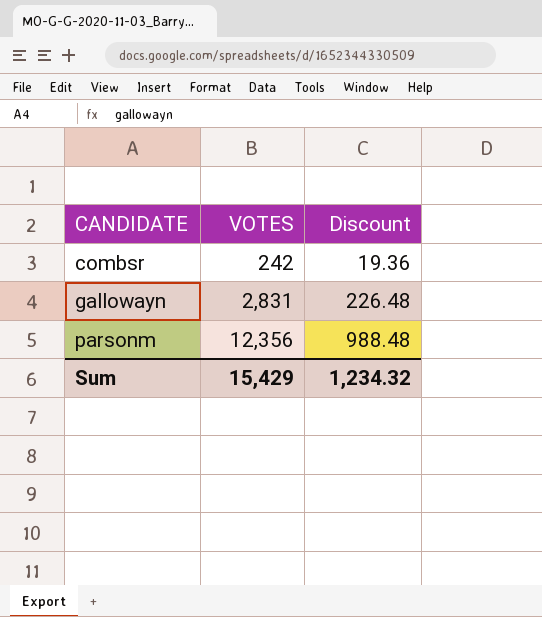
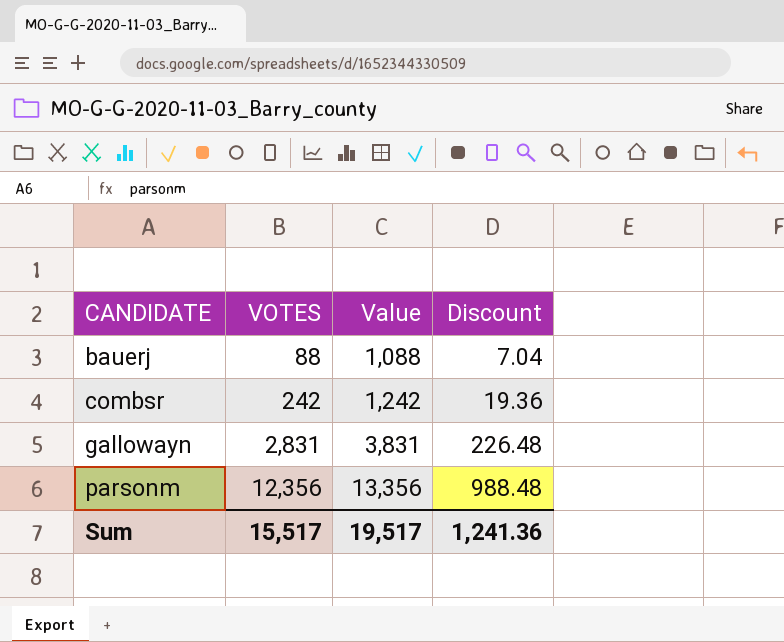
column Value | formula: none -> [VOTES] + 1000
row bauerj: none -> 88 | 1,088 | 7.04
Sum | VOTES: 15,429 -> 15,517
Sum | Discount: 1,234.32 -> 1,241.36

